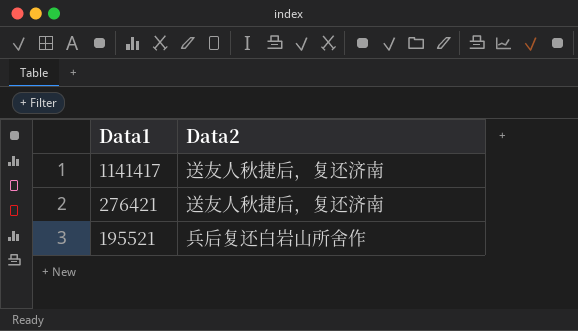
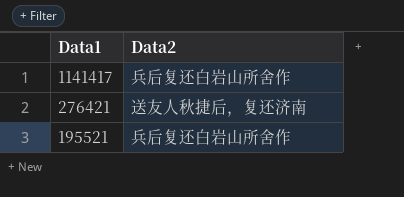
1141417 | Data2: 送友人秋捷后，复还济南 -> 兵后复还白岩山所舍作

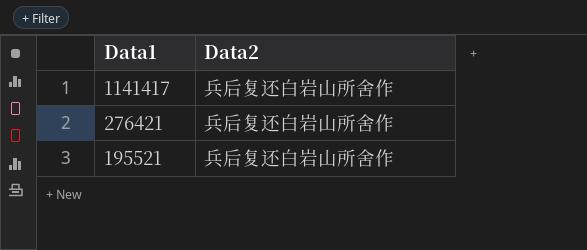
276421 | Data2: 送友人秋捷后，复还济南 -> 兵后复还白岩山所舍作

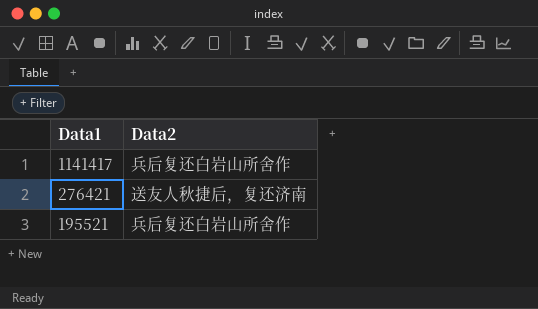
276421 | Data2: 兵后复还白岩山所舍作 -> 送友人秋捷后，复还济南

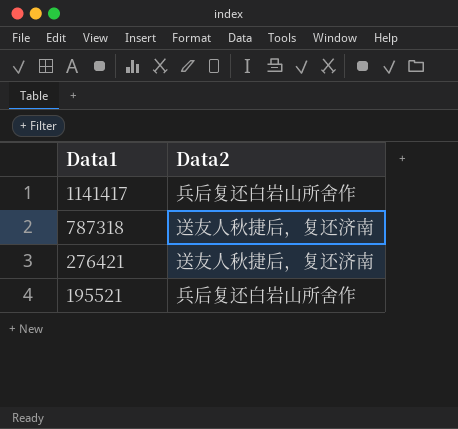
row 787318: none -> 送友人秋捷后，复还济南

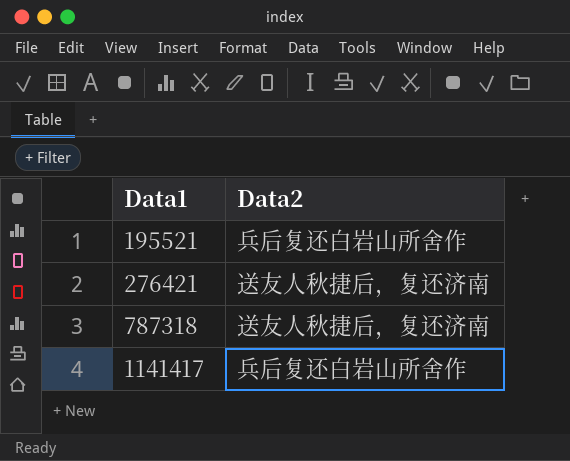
row order: Data1 descending -> Data1 ascending

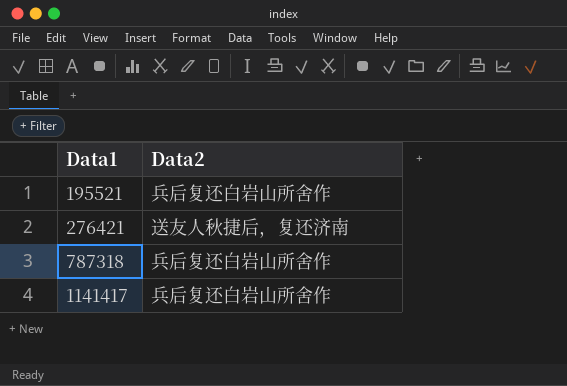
787318 | Data2: 送友人秋捷后，复还济南 -> 兵后复还白岩山所舍作

